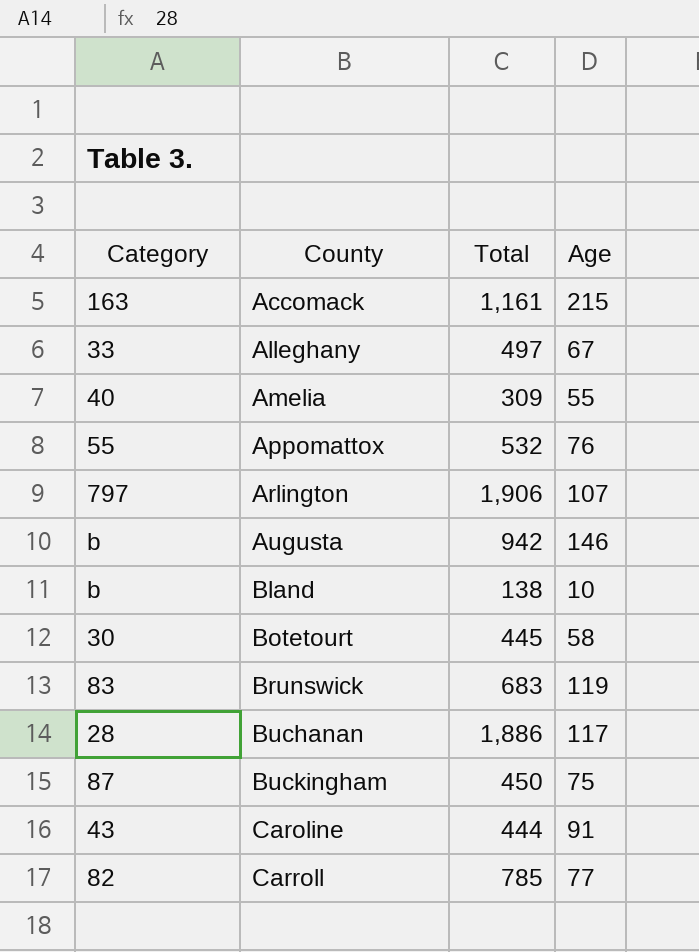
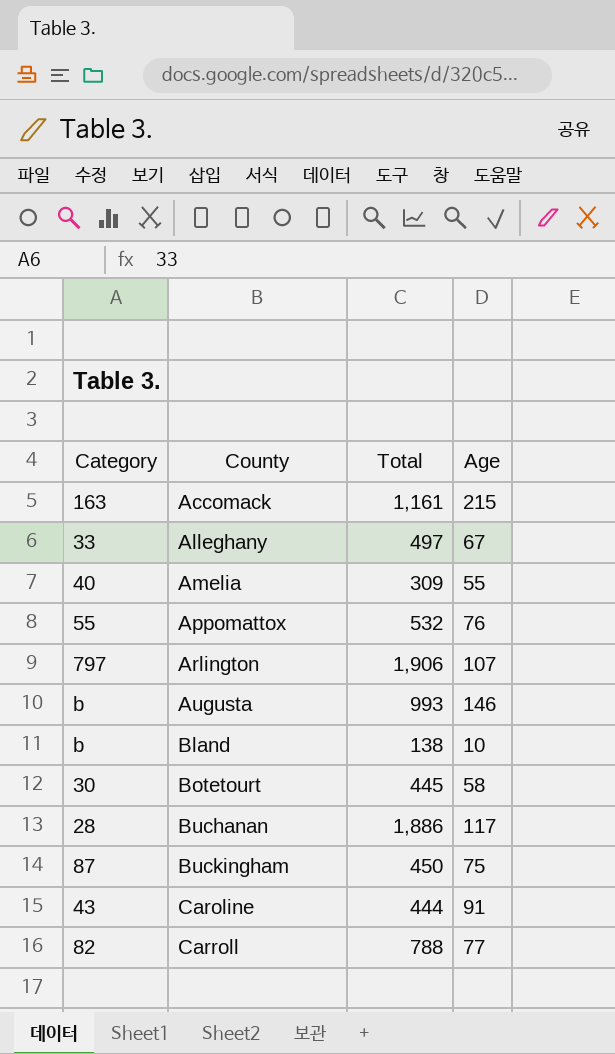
row Brunswick: 83 | 683 | 119 -> none
Augusta | Total: 942 -> 993
Carroll | Total: 785 -> 788

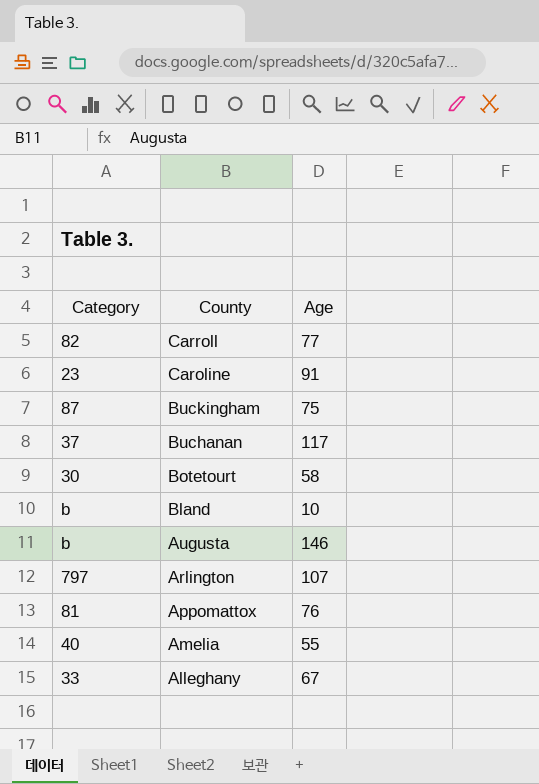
row order: County ascending -> County descending
column Total | position: 3 -> none
row Accomack: 163 | 1,161 | 215 -> none
Caroline | Category: 43 -> 23
Buchanan | Category: 28 -> 37
Appomattox | Category: 55 -> 81

